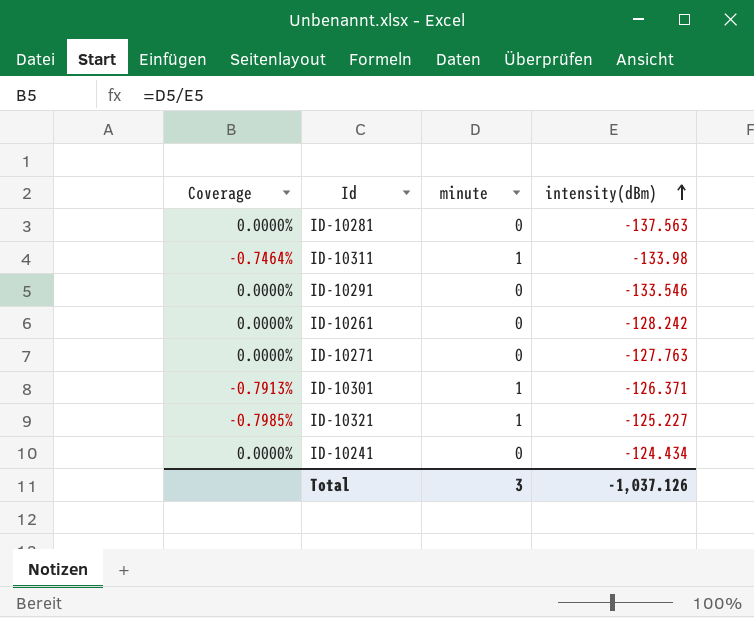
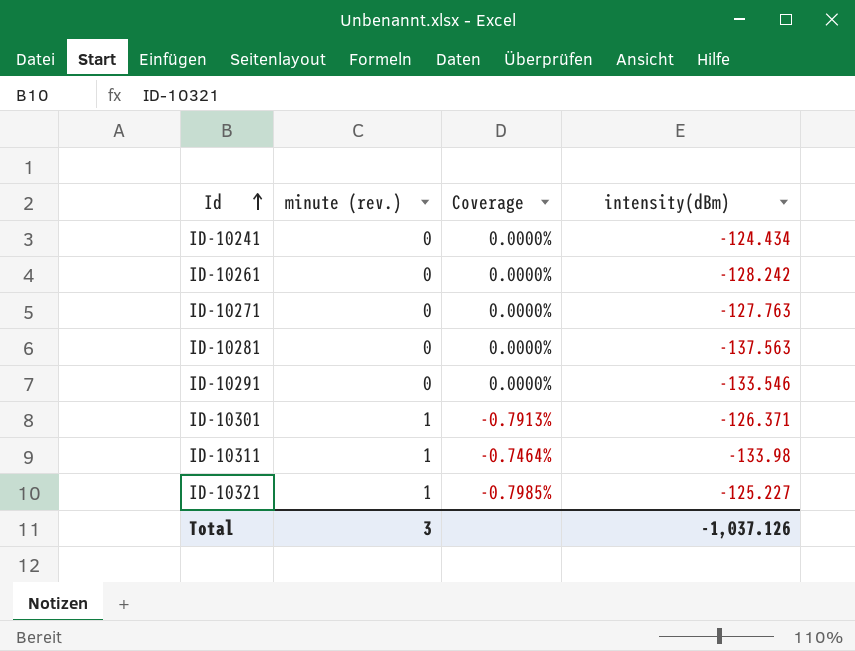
row order: intensity(dBm) ascending -> Id ascending
column name: minute -> minute (rev.)
column Coverage | position: 1 -> 3

